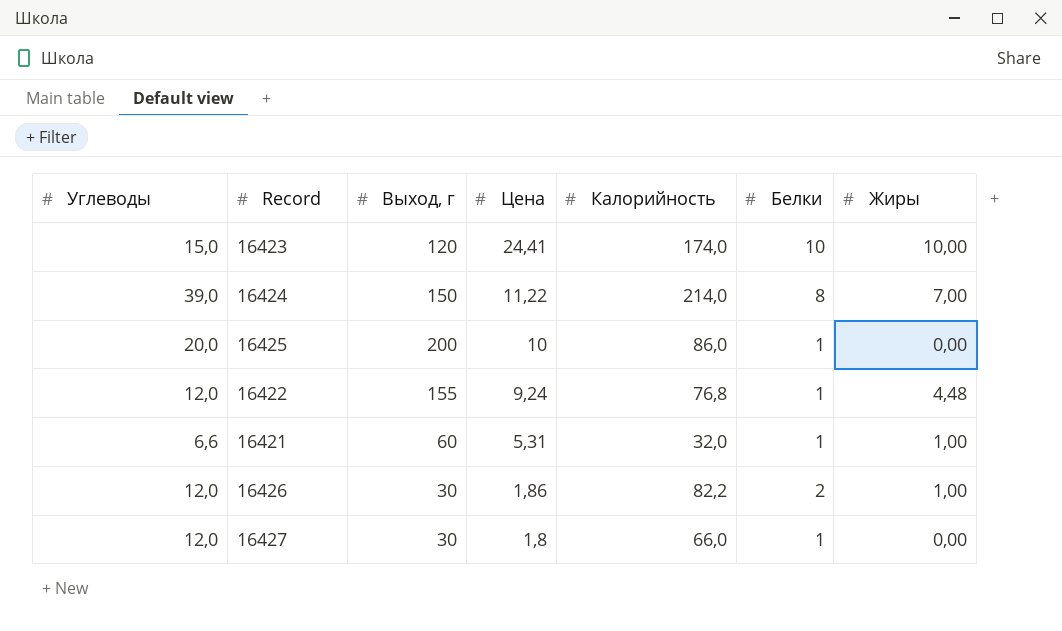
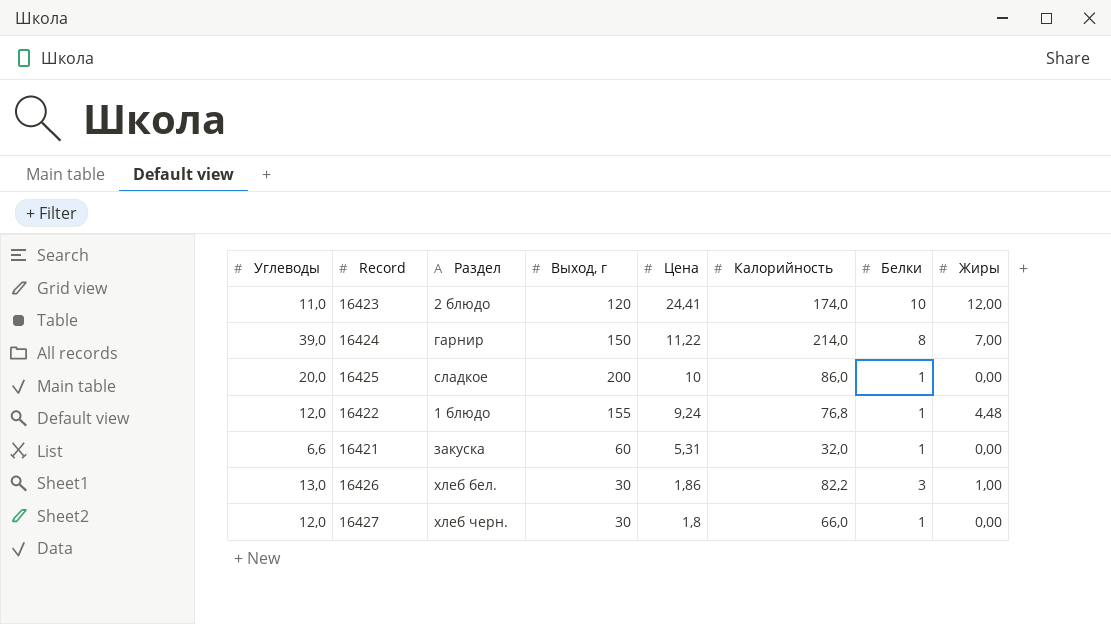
column Раздел | position: none -> 3
16423 | Углеводы: 15,0 -> 11,0
16423 | Жиры: 10,00 -> 12,00
16421 | Жиры: 1,00 -> 0,00
16426 | Углеводы: 12,0 -> 13,0
16426 | Белки: 2 -> 3

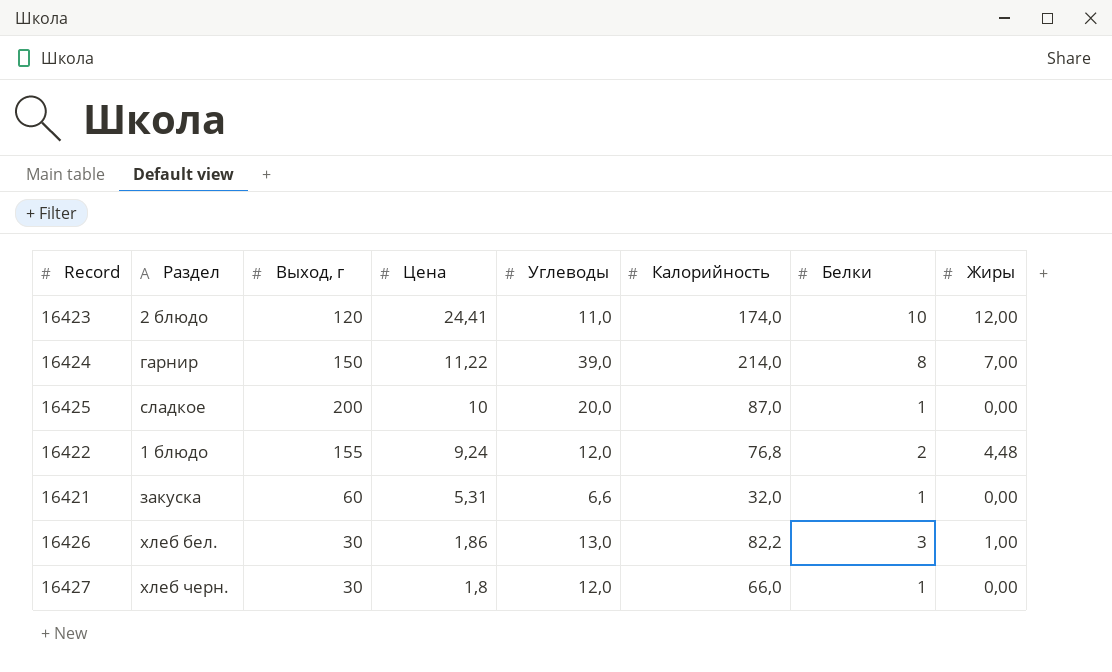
column Углеводы | position: 1 -> 5
16425 | Калорийность: 86,0 -> 87,0
16422 | Белки: 1 -> 2

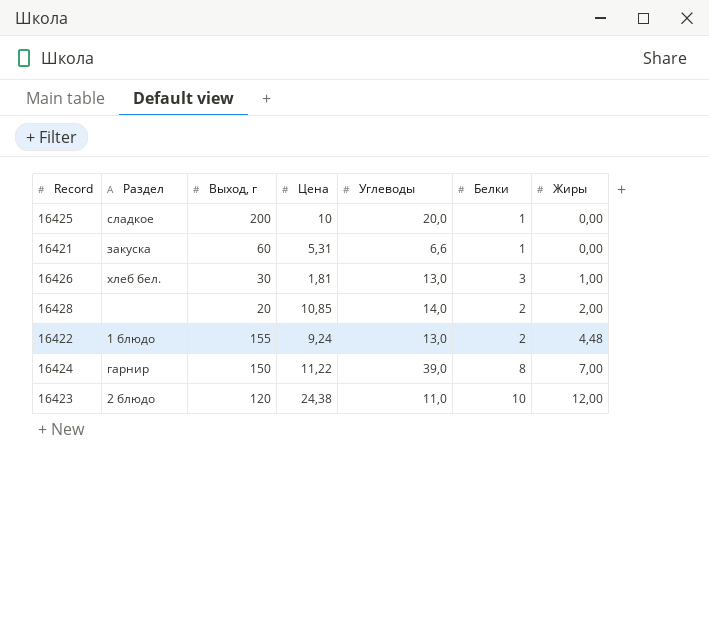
row order: Цена descending -> Жиры ascending
column Калорийность | position: 6 -> none
row 16427: хлеб черн. | 30 | 1,8 | 12,0 | 66,0 | 1 | 0,00 -> none
16426 | Цена: 1,86 -> 1,81
row 16428: none -> none | 20 | 10,85 | 14,0 | 2 | 2,00
16422 | Углеводы: 12,0 -> 13,0
16423 | Цена: 24,41 -> 24,38

